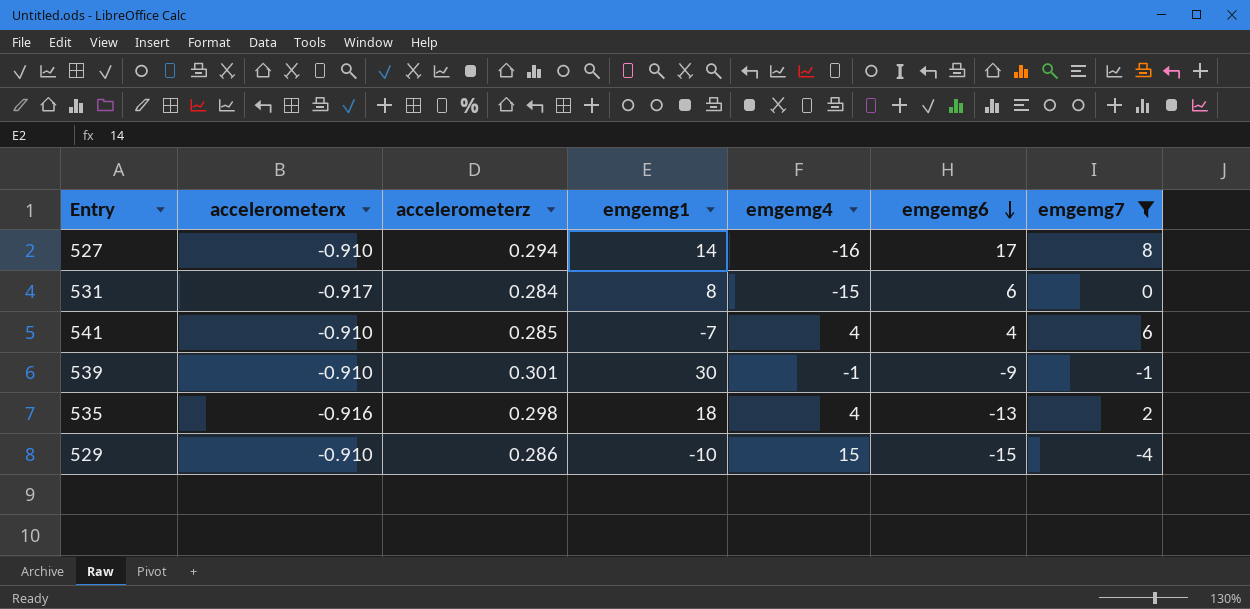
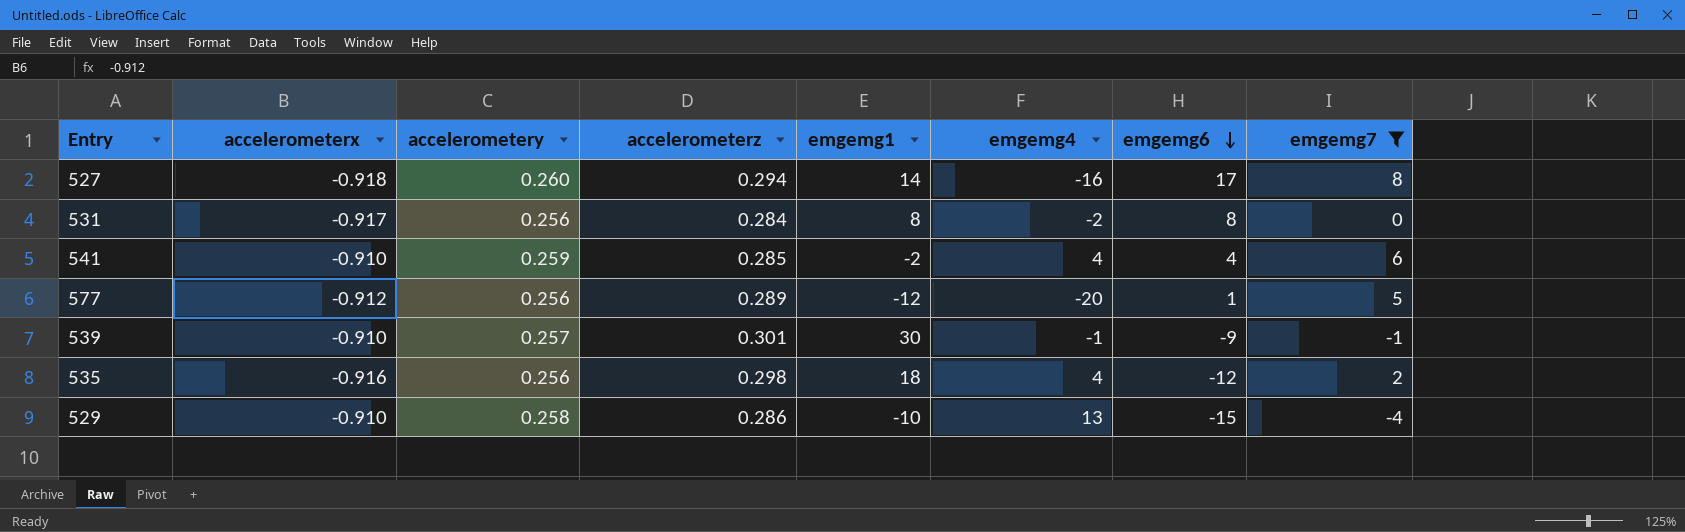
column accelerometery | position: none -> 3
527 | accelerometerx: -0.910 -> -0.918
531 | emgemg4: -15 -> -2
531 | emgemg6: 6 -> 8
541 | emgemg1: -7 -> -2
row 577: none -> -0.912 | 0.256 | 0.289 | -12 | -20 | 1 | 5
535 | emgemg6: -13 -> -12
529 | emgemg4: 15 -> 13

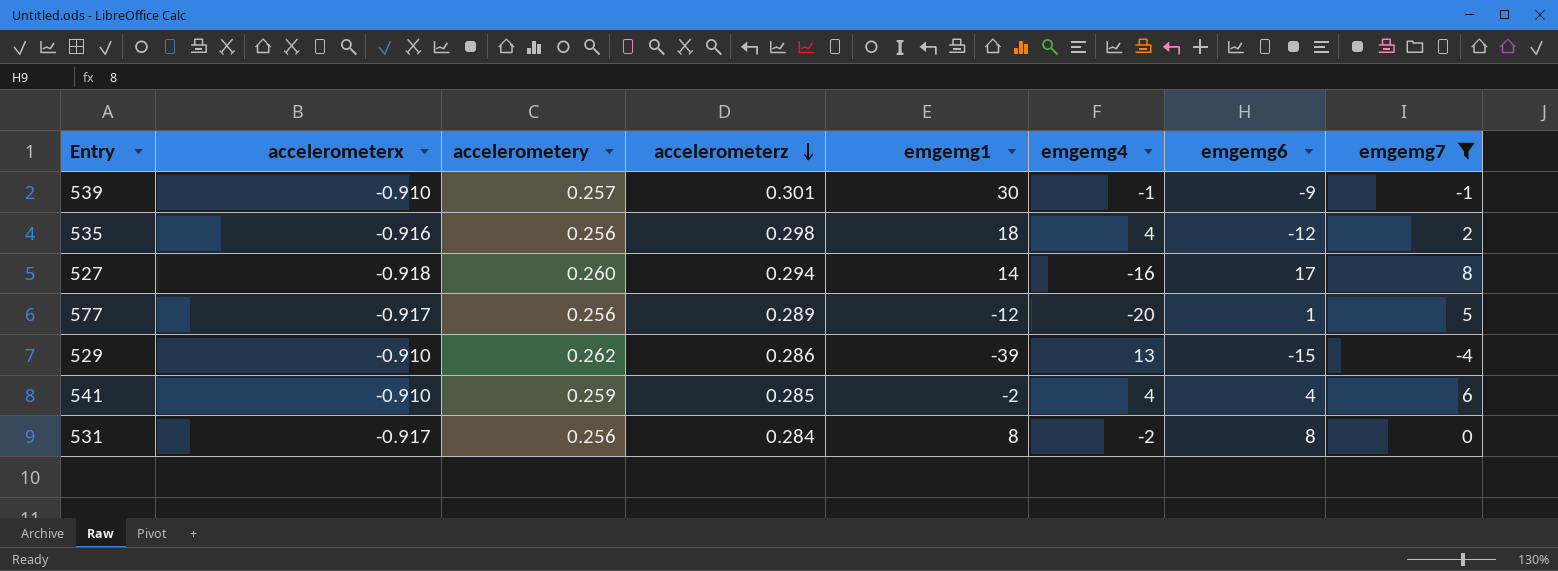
row order: emgemg6 descending -> accelerometerz descending
577 | accelerometerx: -0.912 -> -0.917
529 | accelerometery: 0.258 -> 0.262
529 | emgemg1: -10 -> -39

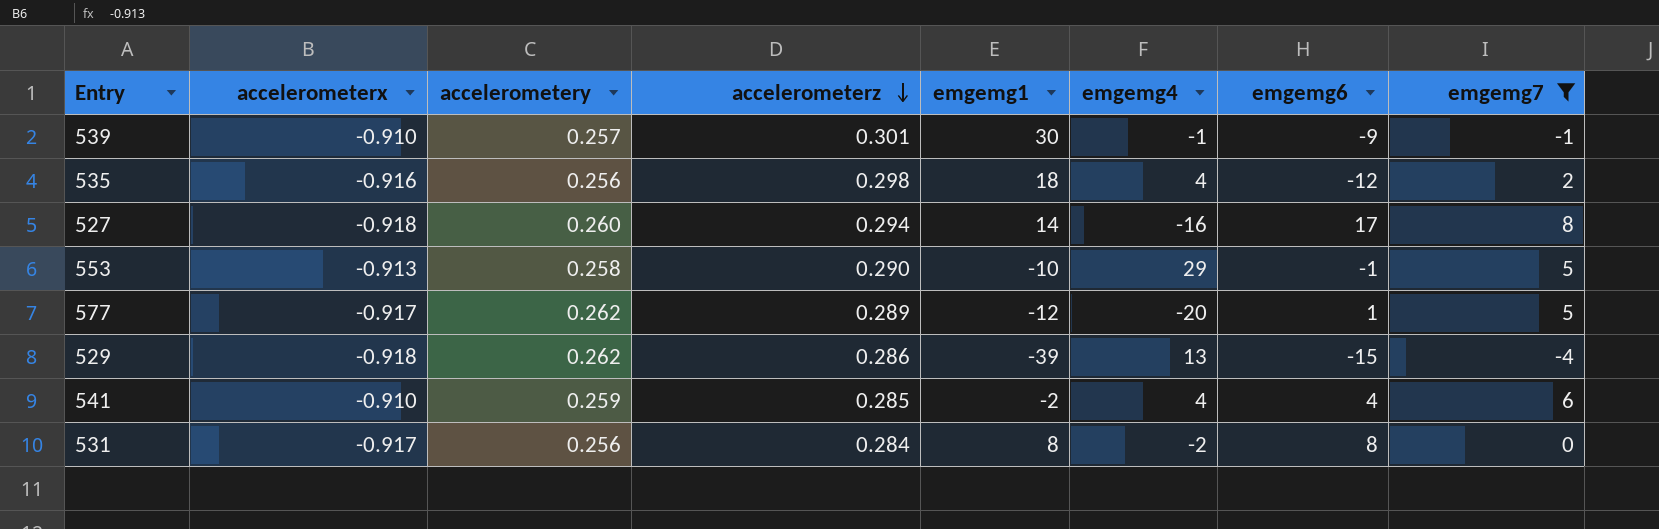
row 553: none -> -0.913 | 0.258 | 0.290 | -10 | 29 | -1 | 5
577 | accelerometery: 0.256 -> 0.262
529 | accelerometerx: -0.910 -> -0.918

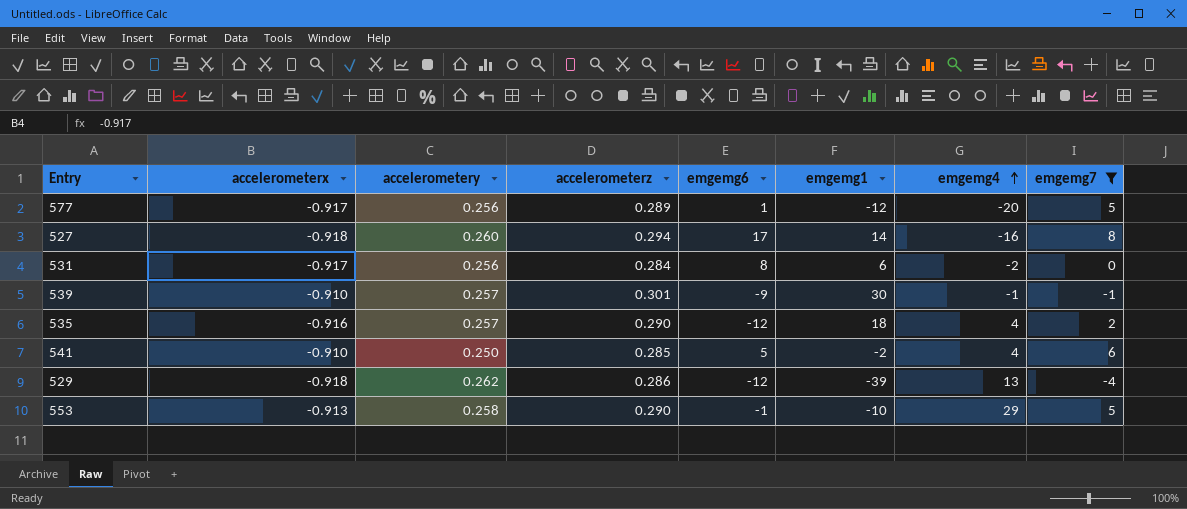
row order: accelerometerz descending -> emgemg4 ascending
column emgemg6 | position: 7 -> 5
577 | accelerometery: 0.262 -> 0.256
531 | emgemg1: 8 -> 6
535 | accelerometery: 0.256 -> 0.257
535 | accelerometerz: 0.298 -> 0.290
541 | accelerometery: 0.259 -> 0.250
541 | emgemg6: 4 -> 5
529 | emgemg6: -15 -> -12

